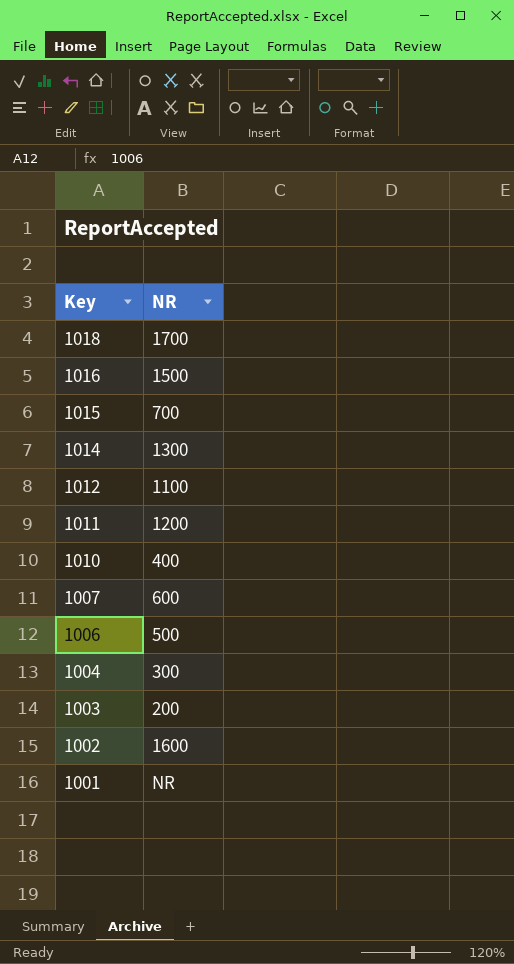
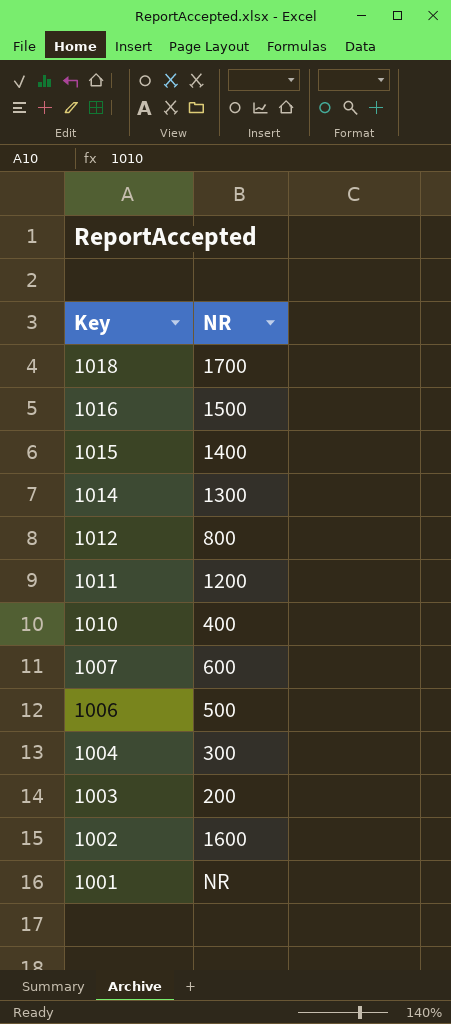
1015 | NR: 700 -> 1400
1012 | NR: 1100 -> 800

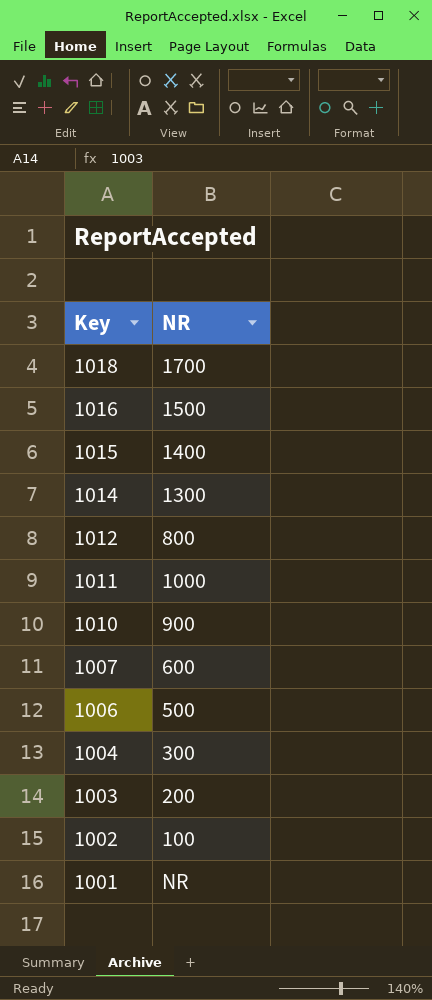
1011 | NR: 1200 -> 1000
1010 | NR: 400 -> 900
1002 | NR: 1600 -> 100

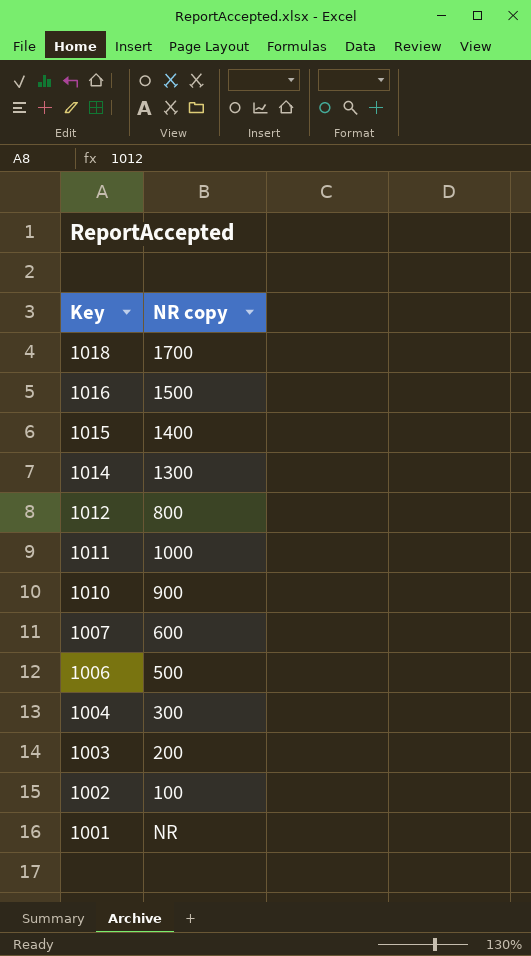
column name: NR -> NR copy

